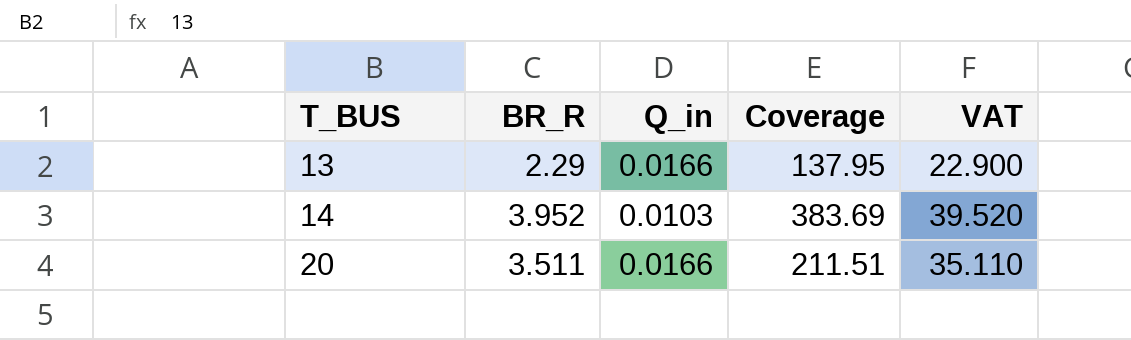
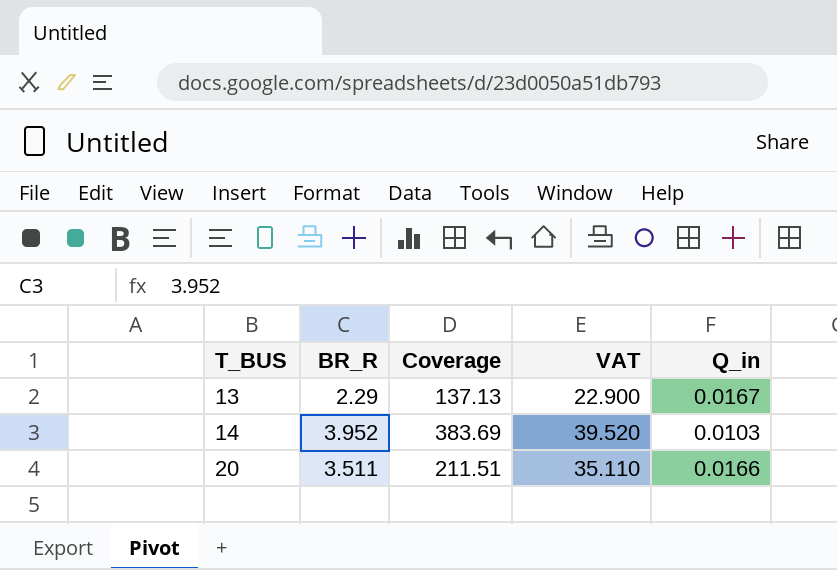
column Q_in | position: 3 -> 5
13 | Coverage: 137.95 -> 137.13
13 | Q_in: 0.0166 -> 0.0167

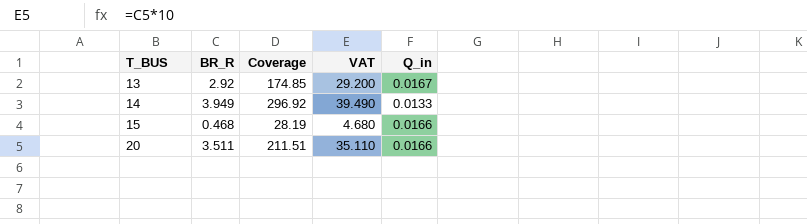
13 | BR_R: 2.29 -> 2.92
13 | Coverage: 137.13 -> 174.85
13 | VAT: 22.900 -> 29.200
14 | BR_R: 3.952 -> 3.949
14 | Coverage: 383.69 -> 296.92
14 | VAT: 39.520 -> 39.490
14 | Q_in: 0.0103 -> 0.0133
row 15: none -> 0.468 | 28.19 | 4.680 | 0.0166

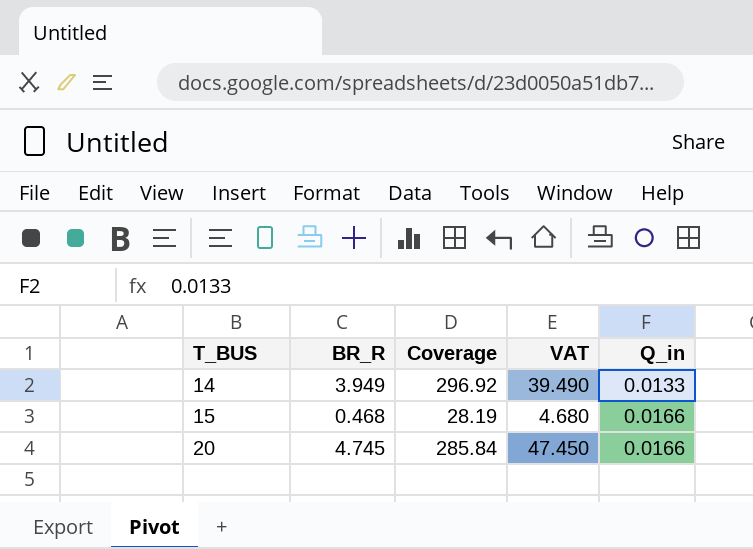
row 13: 2.92 | 174.85 | 29.200 | 0.0167 -> none
20 | BR_R: 3.511 -> 4.745
20 | Coverage: 211.51 -> 285.84
20 | VAT: 35.110 -> 47.450

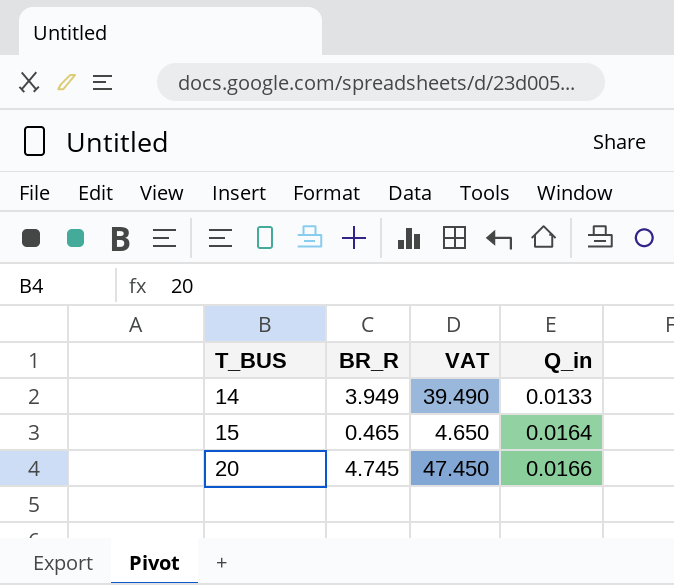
column Coverage | formula: [BR_R] / [Q_in] -> none
15 | BR_R: 0.468 -> 0.465
15 | VAT: 4.680 -> 4.650
15 | Q_in: 0.0166 -> 0.0164

